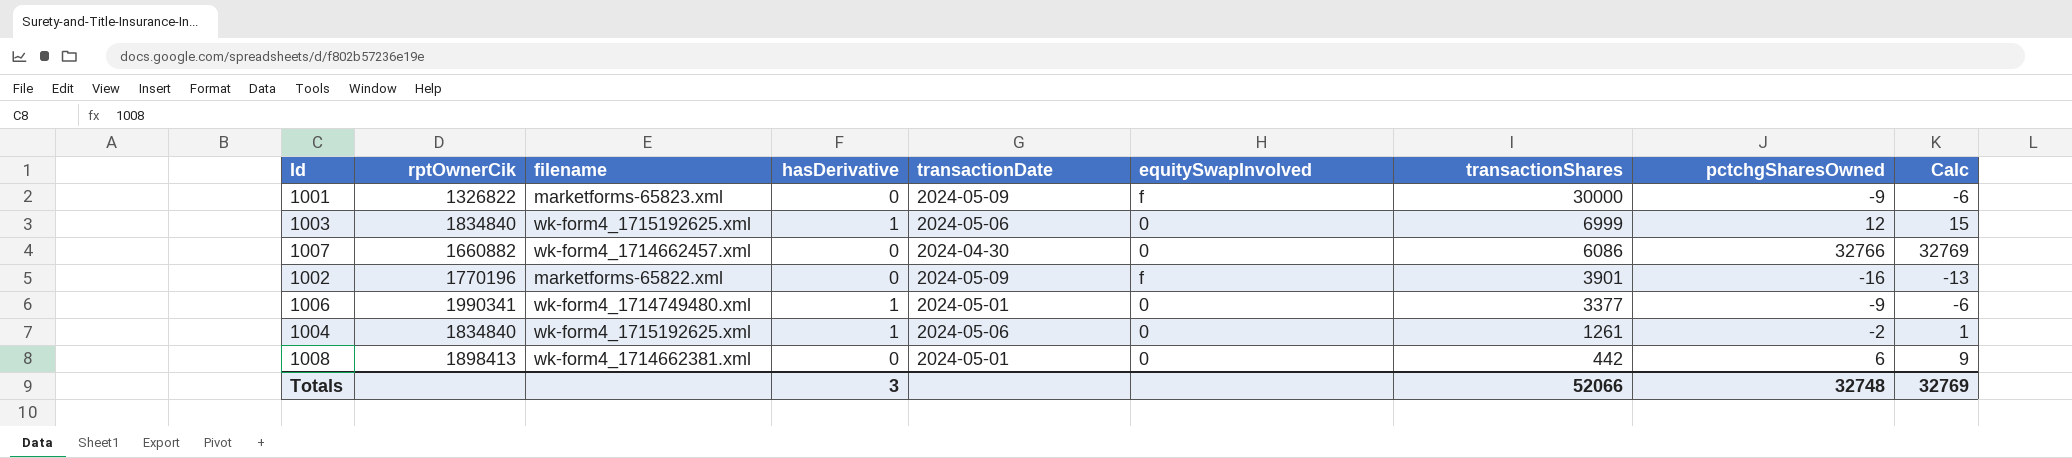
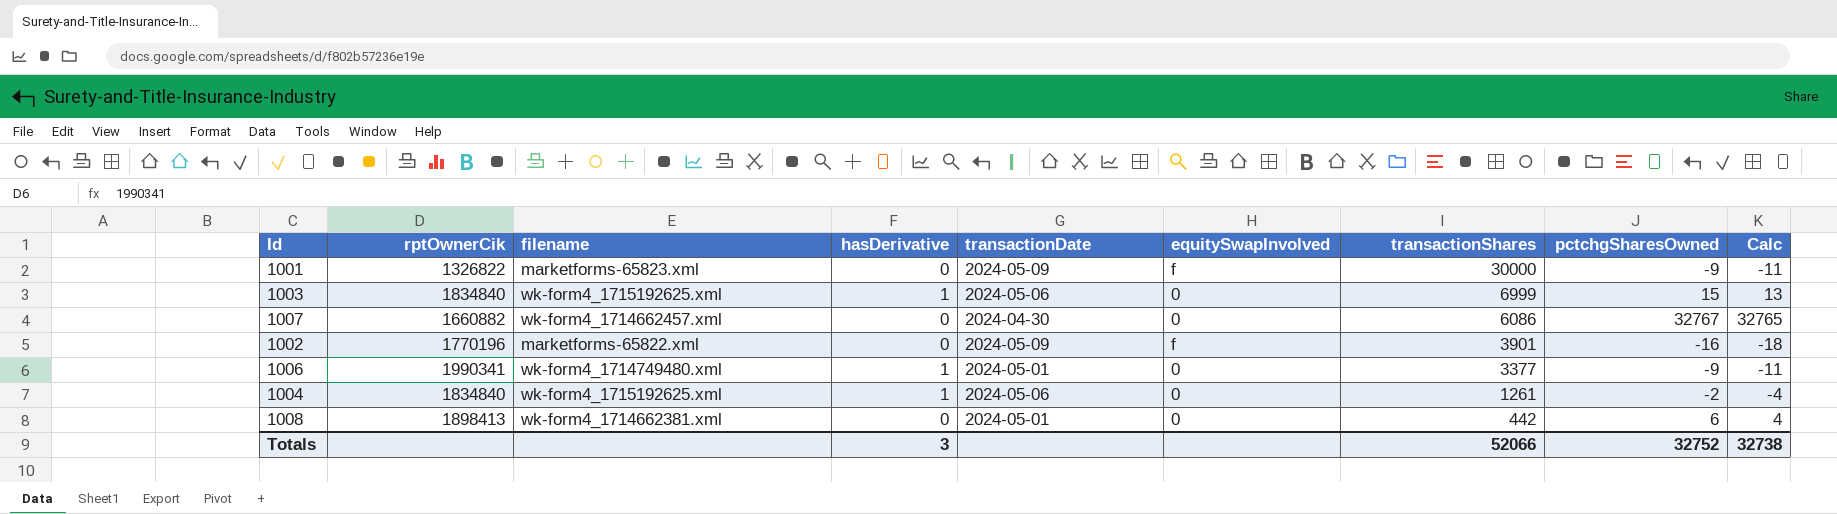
column Calc | formula: [pctchgSharesOwned] + 3 -> [pctchgSharesOwned] - 2
1003 | pctchgSharesOwned: 12 -> 15
1007 | pctchgSharesOwned: 32766 -> 32767
Totals | pctchgSharesOwned: 32748 -> 32752
Totals | Calc: 32769 -> 32738

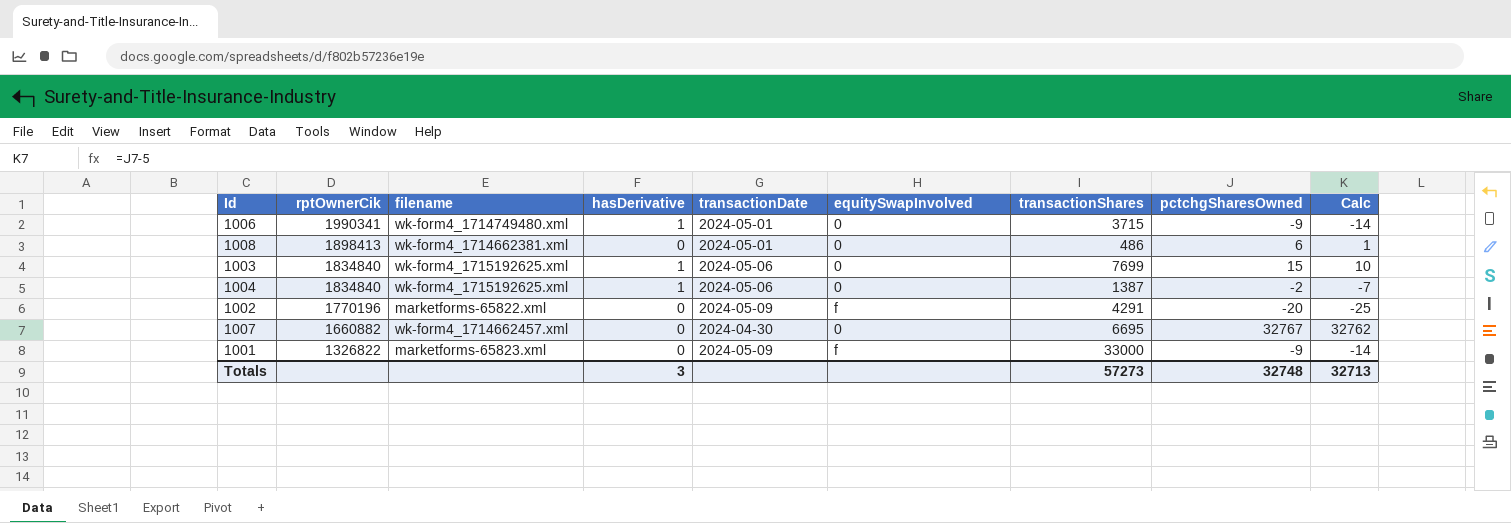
row order: transactionShares descending -> rptOwnerCik descending
column Calc | formula: [pctchgSharesOwned] - 2 -> [pctchgSharesOwned] - 5
1006 | transactionShares: 3377 -> 3715
1008 | transactionShares: 442 -> 486
1003 | transactionShares: 6999 -> 7699
1004 | transactionShares: 1261 -> 1387
1002 | transactionShares: 3901 -> 4291
1002 | pctchgSharesOwned: -16 -> -20
1007 | transactionShares: 6086 -> 6695
1001 | transactionShares: 30000 -> 33000
Totals | transactionShares: 52066 -> 57273
Totals | pctchgSharesOwned: 32752 -> 32748
Totals | Calc: 32738 -> 32713

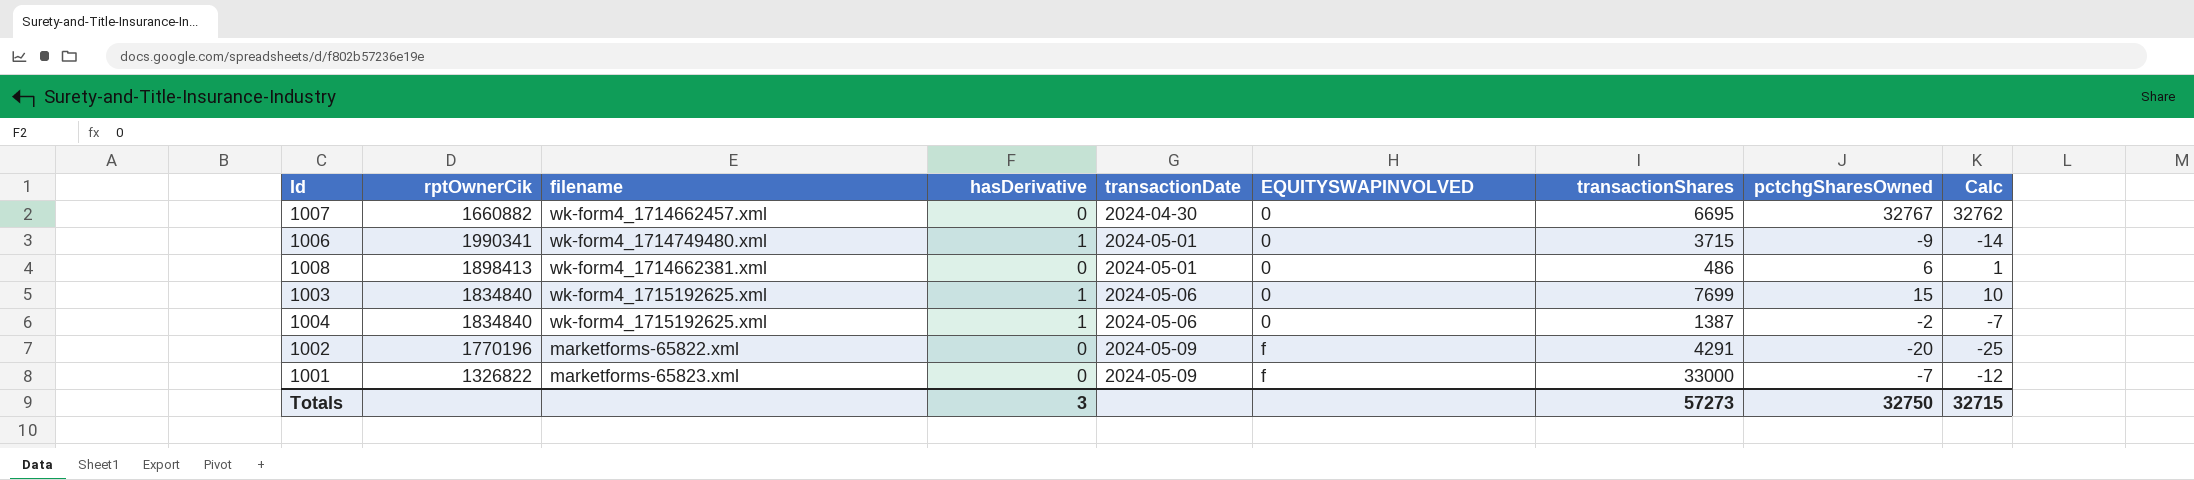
row order: rptOwnerCik descending -> transactionDate ascending
column name: equitySwapInvolved -> EQUITYSWAPINVOLVED
1001 | pctchgSharesOwned: -9 -> -7
1001 | Calc: -14 -> -12
Totals | pctchgSharesOwned: 32748 -> 32750
Totals | Calc: 32713 -> 32715

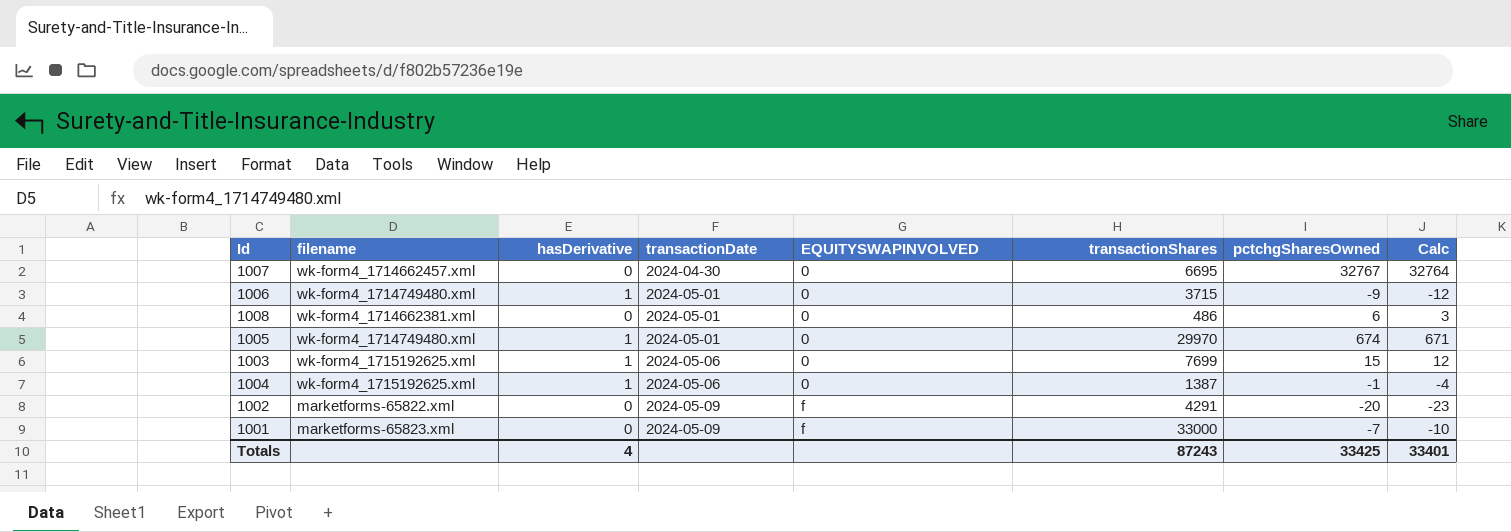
column rptOwnerCik | position: 2 -> none
column Calc | formula: [pctchgSharesOwned] - 5 -> [pctchgSharesOwned] - 3
row 1005: none -> wk-form4_1714749480.xml | 1 | 2024-05-01 | 0 | 29970 | 674 | 671
1004 | pctchgSharesOwned: -2 -> -1
Totals | hasDerivative: 3 -> 4
Totals | transactionShares: 57273 -> 87243
Totals | pctchgSharesOwned: 32750 -> 33425
Totals | Calc: 32715 -> 33401

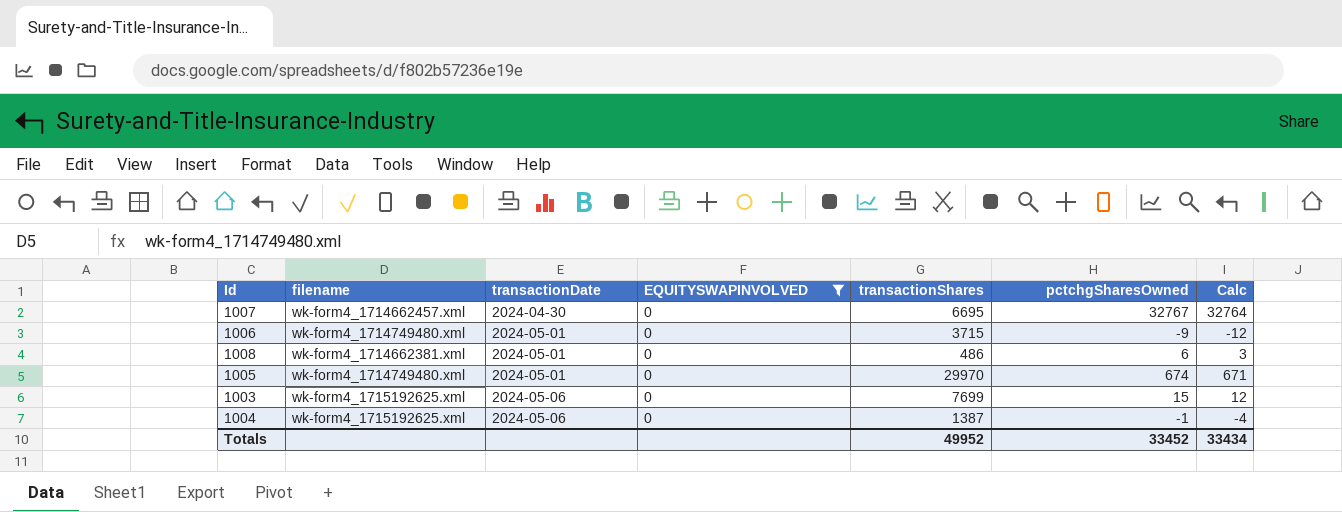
filter: none -> EQUITYSWAPINVOLVED = 0
column hasDerivative | position: 3 -> none
Totals | transactionShares: 87243 -> 49952
Totals | pctchgSharesOwned: 33425 -> 33452
Totals | Calc: 33401 -> 33434

